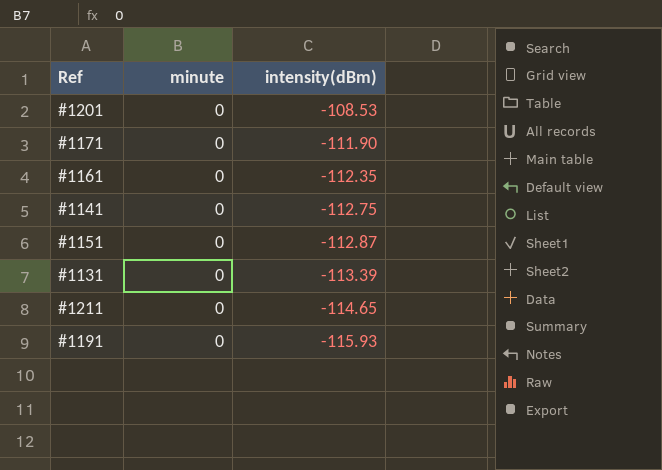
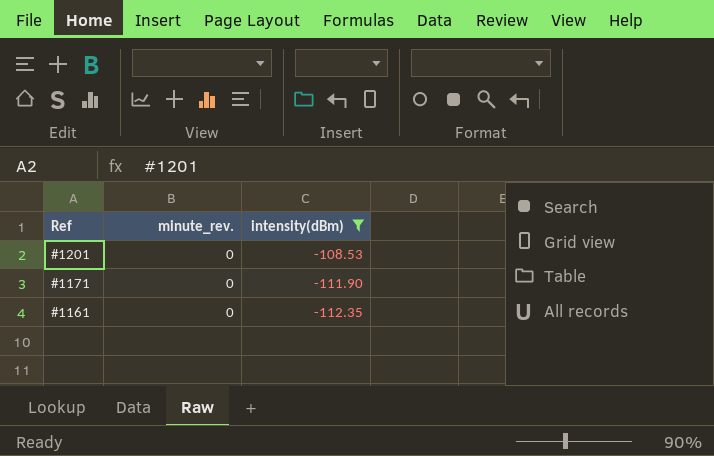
filter: none -> intensity(dBm) >= -112.35
column name: minute -> minute_rev.

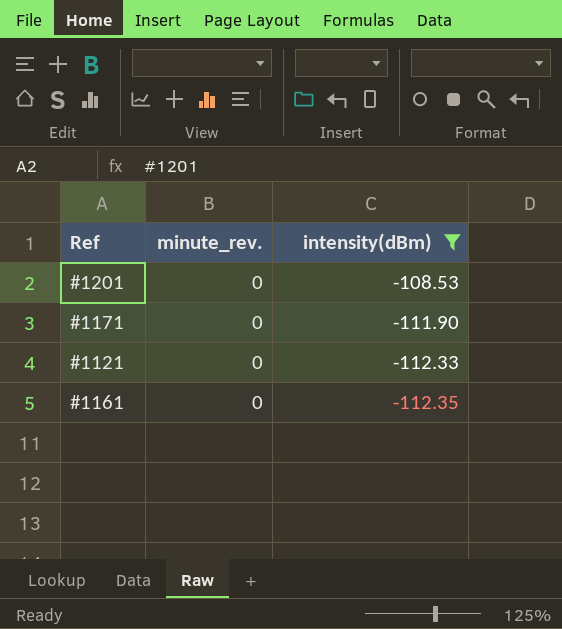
row #1121: none -> 0 | -112.33

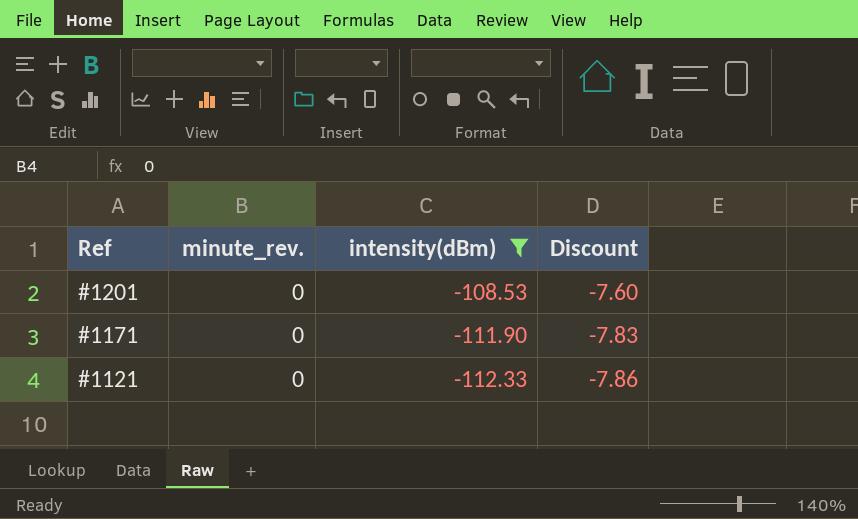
column Discount | formula: none -> [intensity(dBm)] * 0.07
row #1161: 0 | -112.35 -> none

